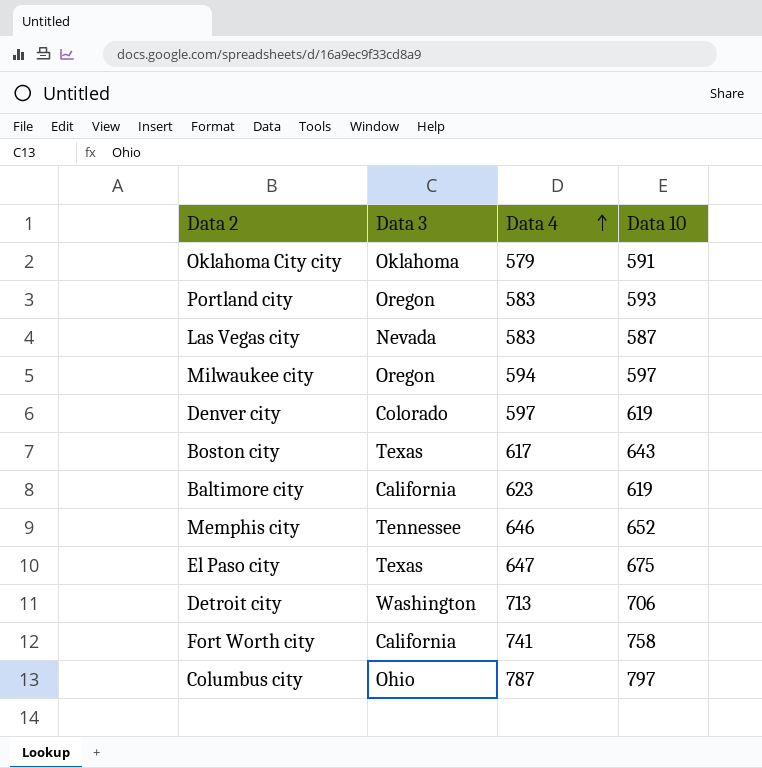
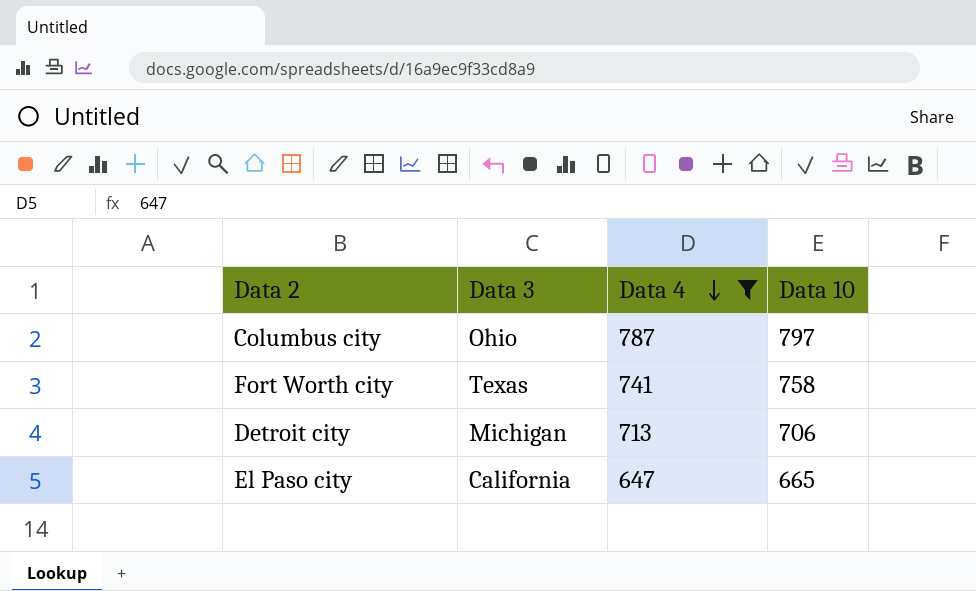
filter: none -> Data 4 >= 647
row order: Data 4 ascending -> Data 4 descending
Fort Worth city | Data 3: California -> Texas
Detroit city | Data 3: Washington -> Michigan
El Paso city | Data 3: Texas -> California
El Paso city | Data 10: 675 -> 665

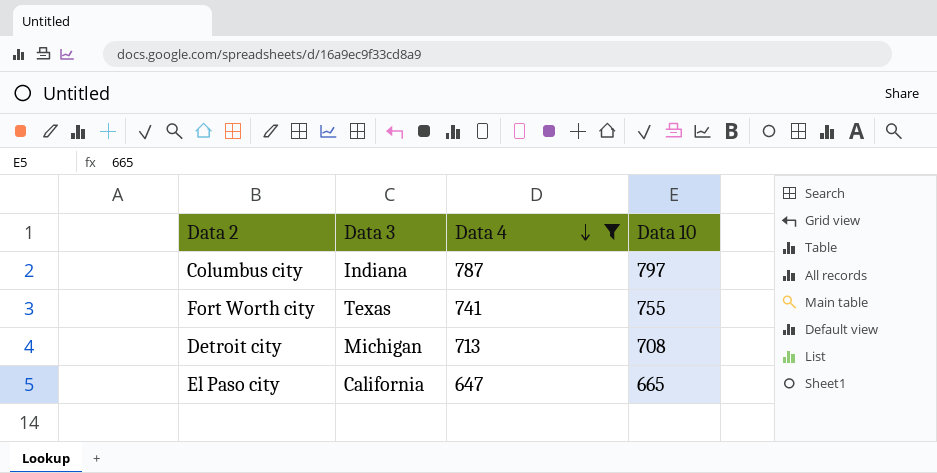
Columbus city | Data 3: Ohio -> Indiana
Fort Worth city | Data 10: 758 -> 755
Detroit city | Data 10: 706 -> 708

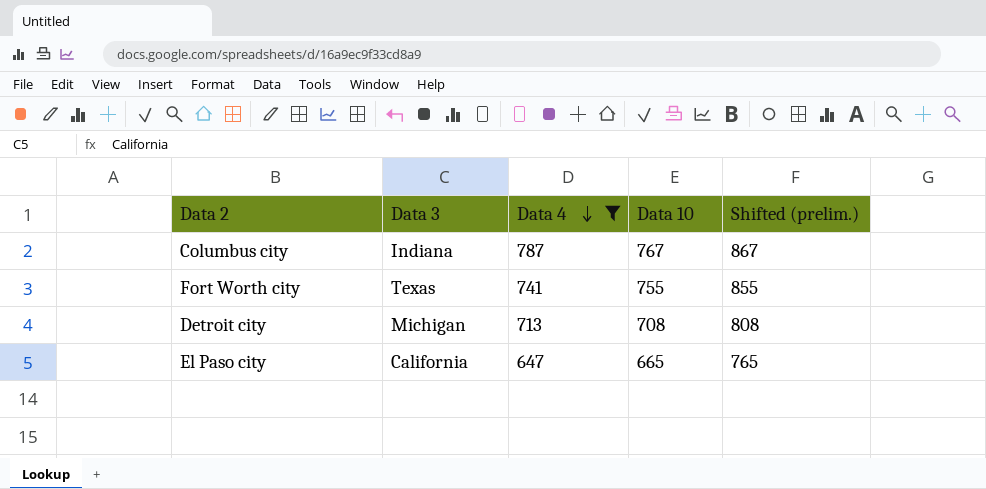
column Shifted (prelim.) | formula: none -> [Data 10] + 100
Columbus city | Data 10: 797 -> 767

